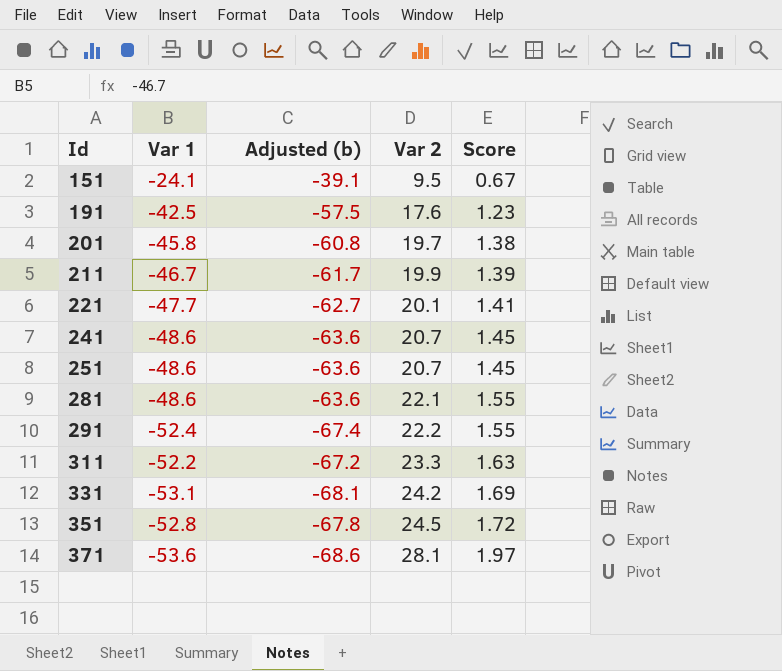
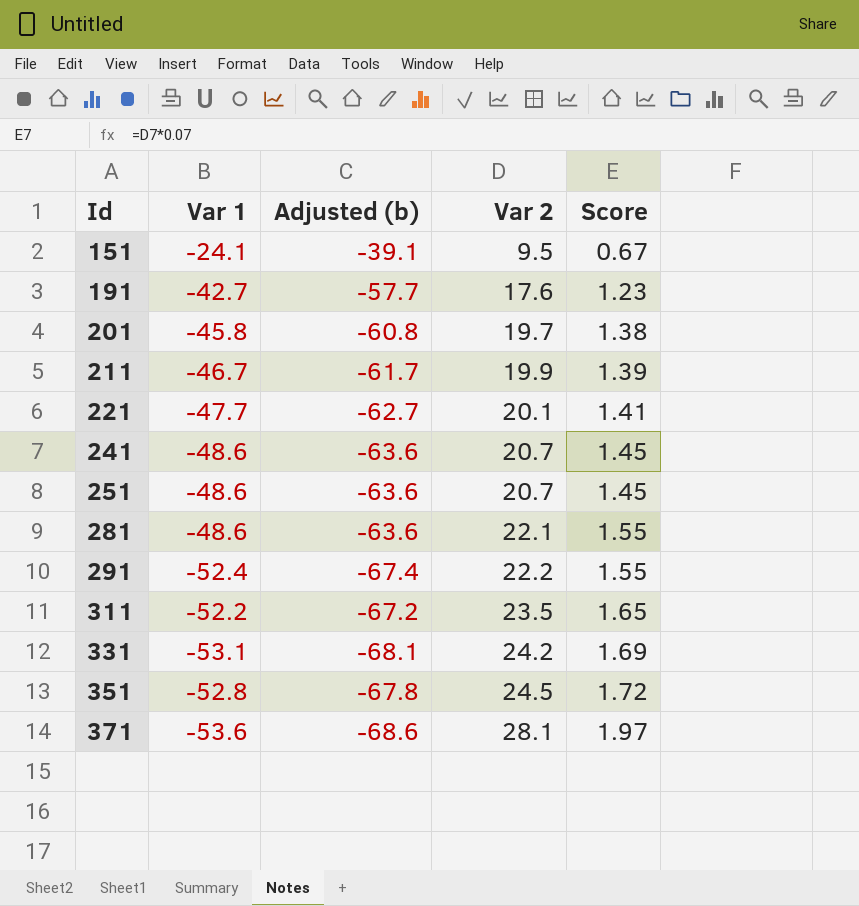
191 | Var 1: -42.5 -> -42.7
191 | Adjusted (b): -57.5 -> -57.7
311 | Var 2: 23.3 -> 23.5
311 | Score: 1.63 -> 1.65

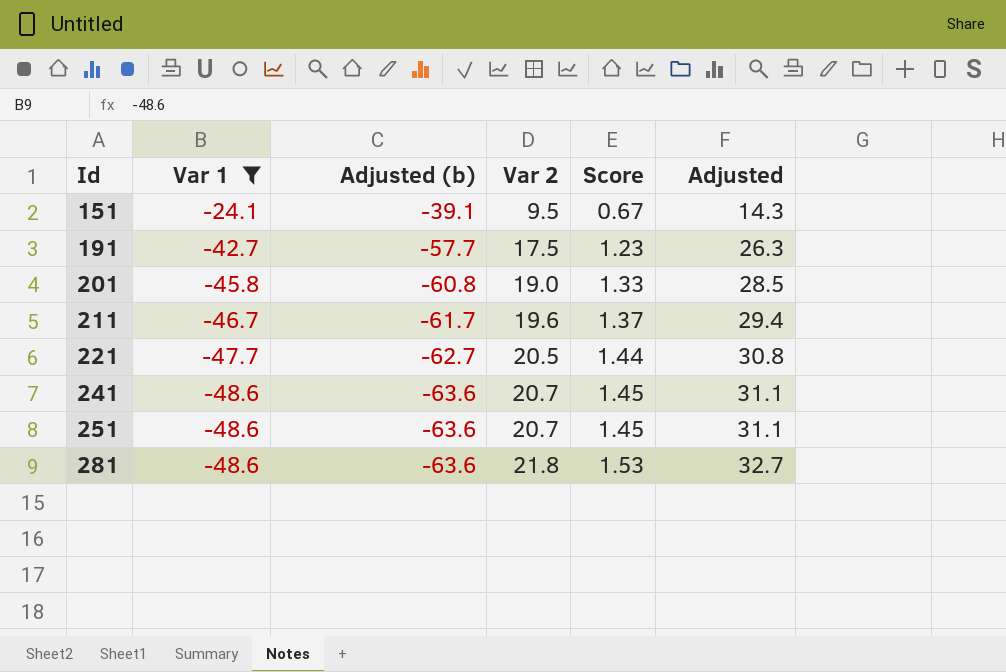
filter: none -> Var 1 >= -48.6
column Adjusted | formula: none -> [Var 2] * 1.5
191 | Var 2: 17.6 -> 17.5
201 | Var 2: 19.7 -> 19.0
201 | Score: 1.38 -> 1.33
211 | Var 2: 19.9 -> 19.6
211 | Score: 1.39 -> 1.37
221 | Var 2: 20.1 -> 20.5
221 | Score: 1.41 -> 1.44
281 | Var 2: 22.1 -> 21.8
281 | Score: 1.55 -> 1.53

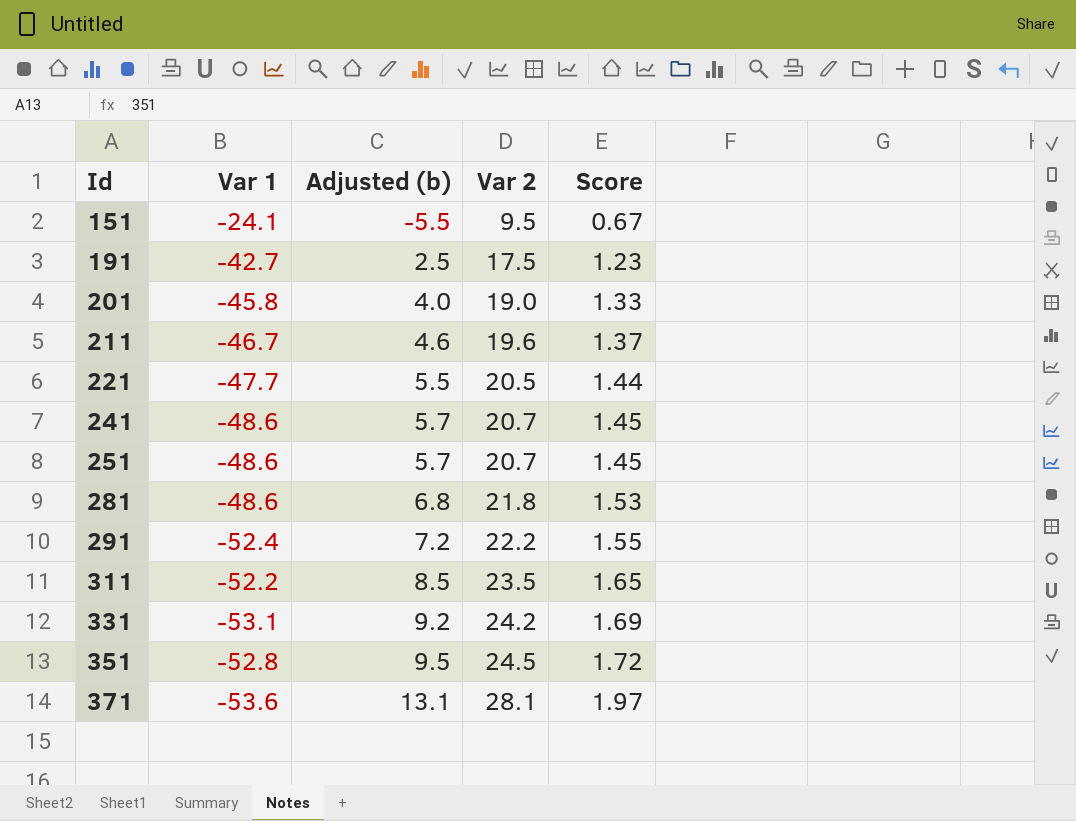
filter: Var 1 >= -48.6 -> none
column Adjusted | formula: [Var 2] * 1.5 -> none
column Adjusted (b) | formula: [Var 1] - 15 -> [Var 2] - 15

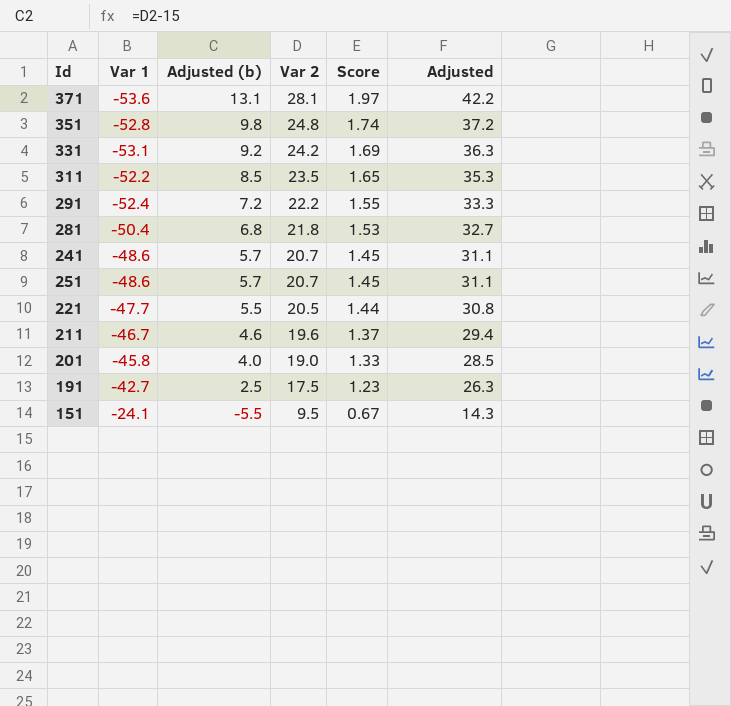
row order: Id ascending -> Adjusted (b) descending
column Adjusted | formula: none -> [Var 2] * 1.5
351 | Adjusted (b): 9.5 -> 9.8
351 | Var 2: 24.5 -> 24.8
351 | Score: 1.72 -> 1.74
281 | Var 1: -48.6 -> -50.4

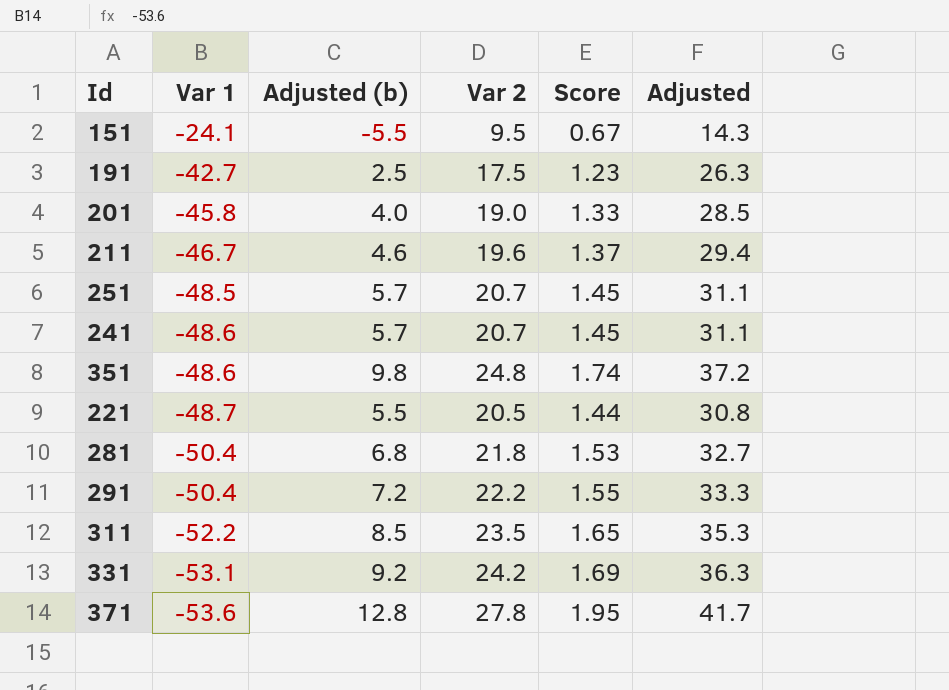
row order: Adjusted (b) descending -> Var 1 descending
251 | Var 1: -48.6 -> -48.5
351 | Var 1: -52.8 -> -48.6
221 | Var 1: -47.7 -> -48.7
291 | Var 1: -52.4 -> -50.4
371 | Adjusted (b): 13.1 -> 12.8
371 | Var 2: 28.1 -> 27.8
371 | Score: 1.97 -> 1.95
371 | Adjusted: 42.2 -> 41.7

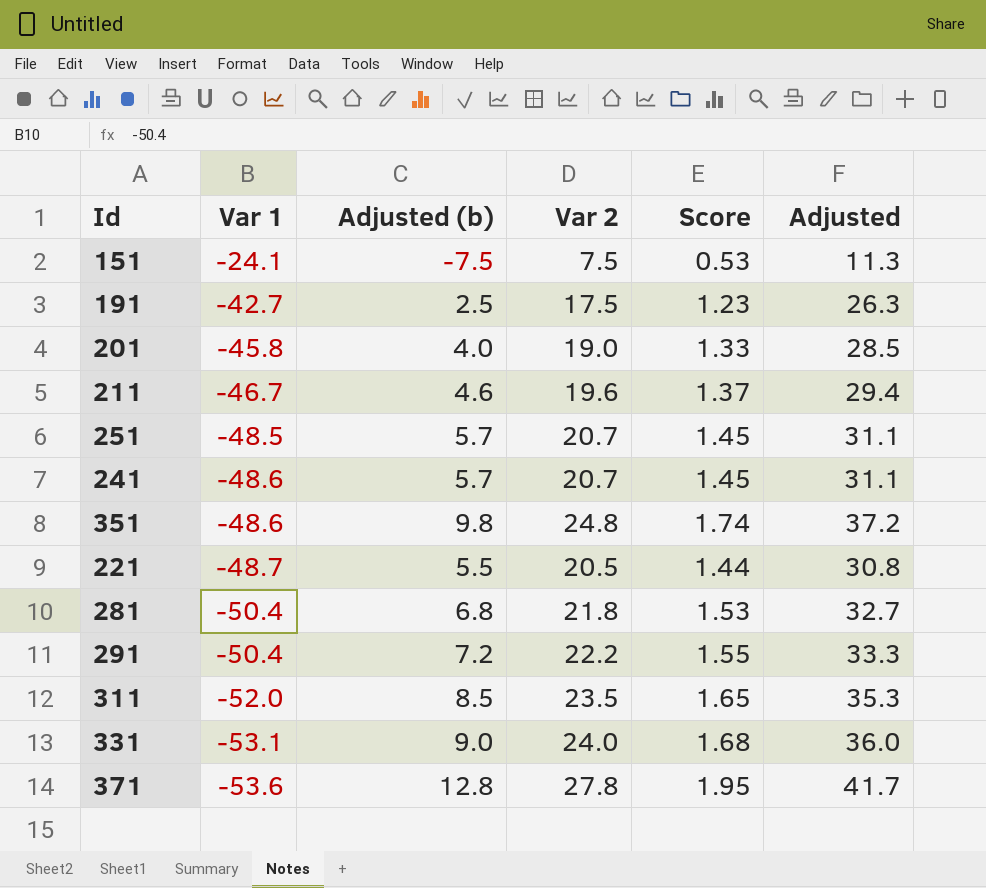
151 | Adjusted (b): -5.5 -> -7.5
151 | Var 2: 9.5 -> 7.5
151 | Score: 0.67 -> 0.53
151 | Adjusted: 14.3 -> 11.3
311 | Var 1: -52.2 -> -52.0
331 | Adjusted (b): 9.2 -> 9.0
331 | Var 2: 24.2 -> 24.0
331 | Score: 1.69 -> 1.68
331 | Adjusted: 36.3 -> 36.0

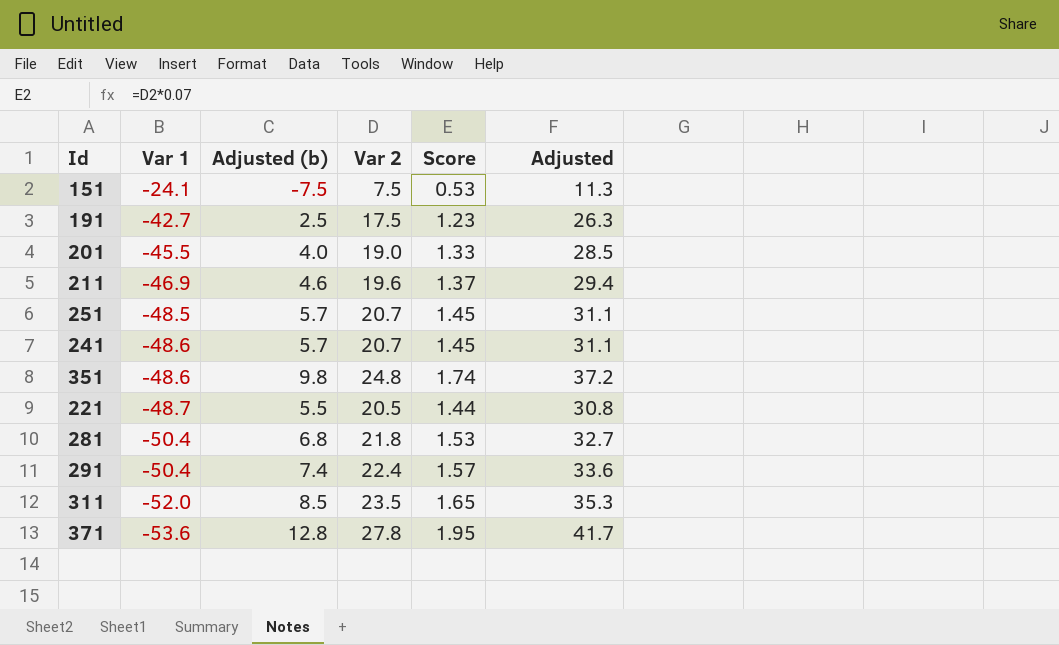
row 331: -53.1 | 9.0 | 24.0 | 1.68 | 36.0 -> none
201 | Var 1: -45.8 -> -45.5
211 | Var 1: -46.7 -> -46.9
291 | Adjusted (b): 7.2 -> 7.4
291 | Var 2: 22.2 -> 22.4
291 | Score: 1.55 -> 1.57
291 | Adjusted: 33.3 -> 33.6

